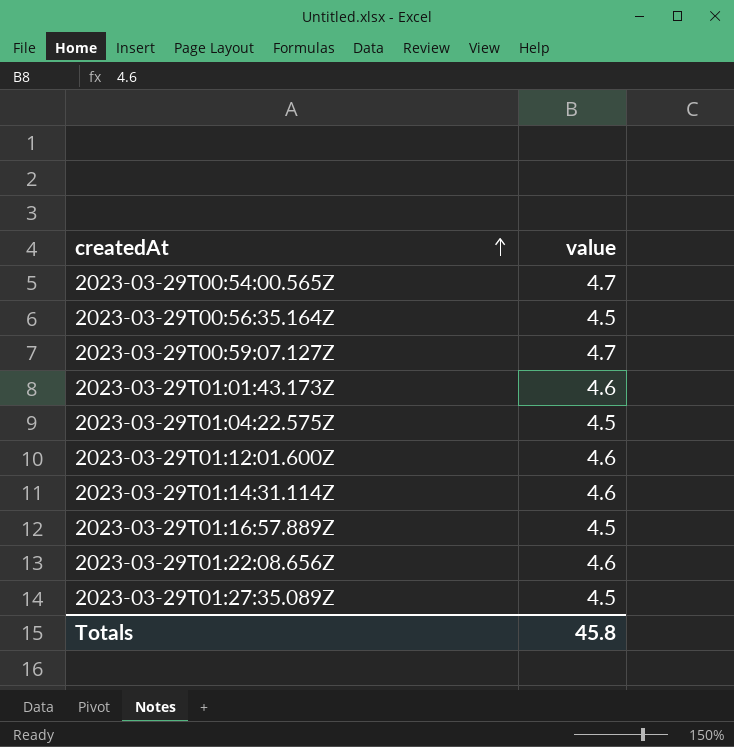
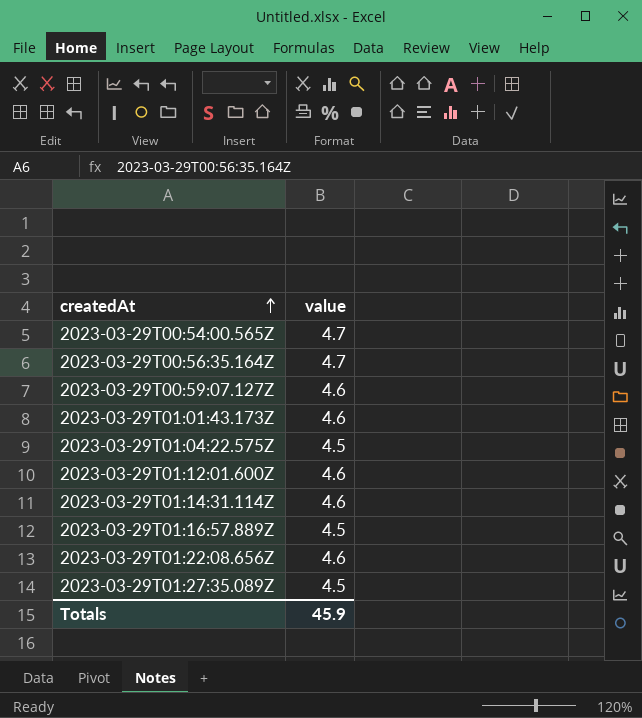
2023-03-29T00:56:35.164Z | value: 4.5 -> 4.7
2023-03-29T00:59:07.127Z | value: 4.7 -> 4.6
Totals | value: 45.8 -> 45.9

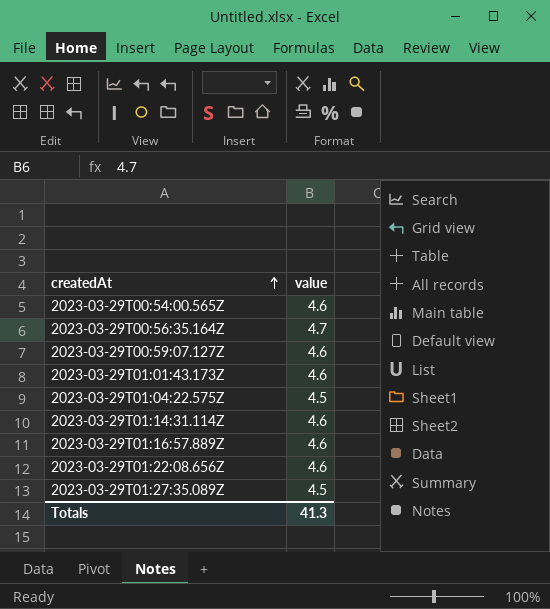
row 2023-03-29T01:12:01.600Z: 4.6 -> none
2023-03-29T00:54:00.565Z | value: 4.7 -> 4.6
2023-03-29T01:16:57.889Z | value: 4.5 -> 4.6
Totals | value: 45.9 -> 41.3

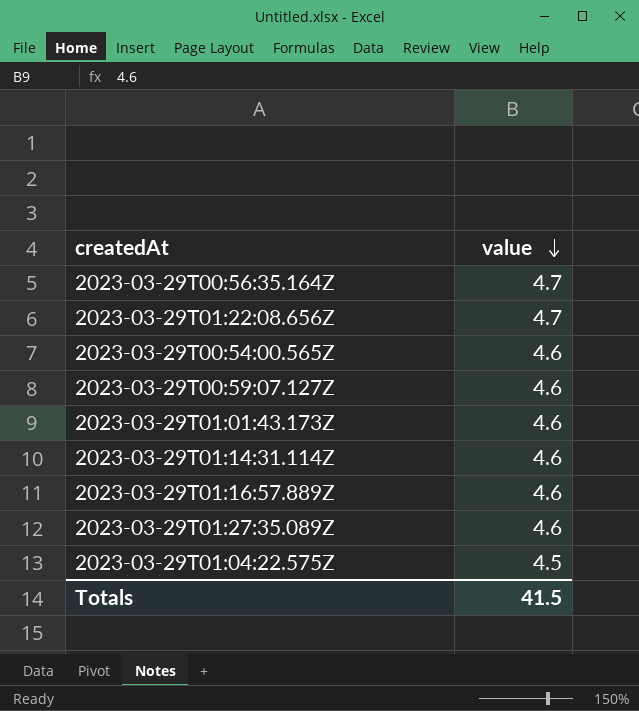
row order: createdAt ascending -> value descending
2023-03-29T01:22:08.656Z | value: 4.6 -> 4.7
2023-03-29T01:27:35.089Z | value: 4.5 -> 4.6
Totals | value: 41.3 -> 41.5

